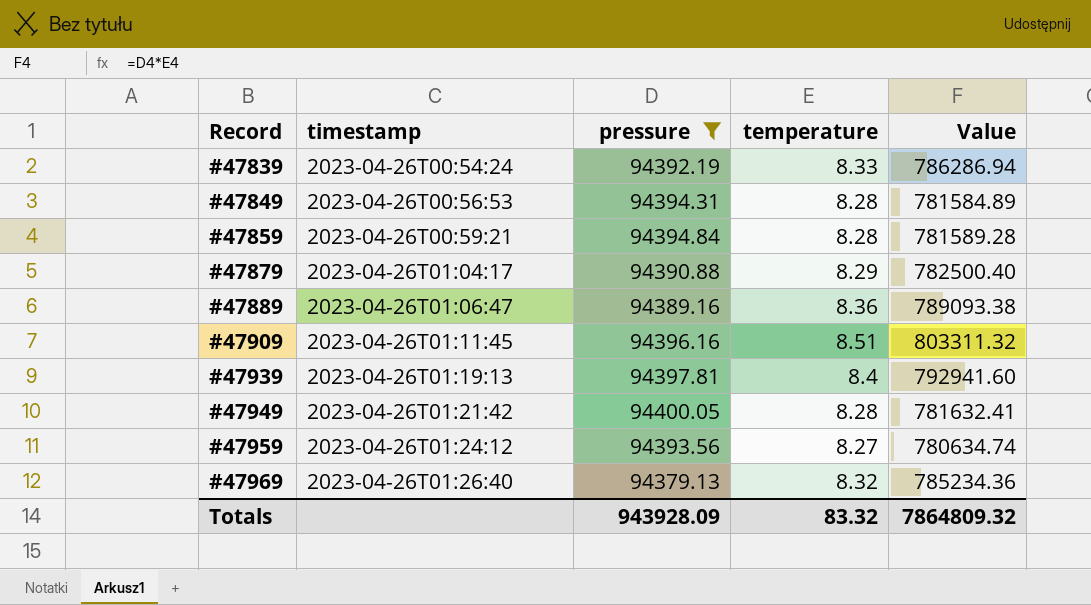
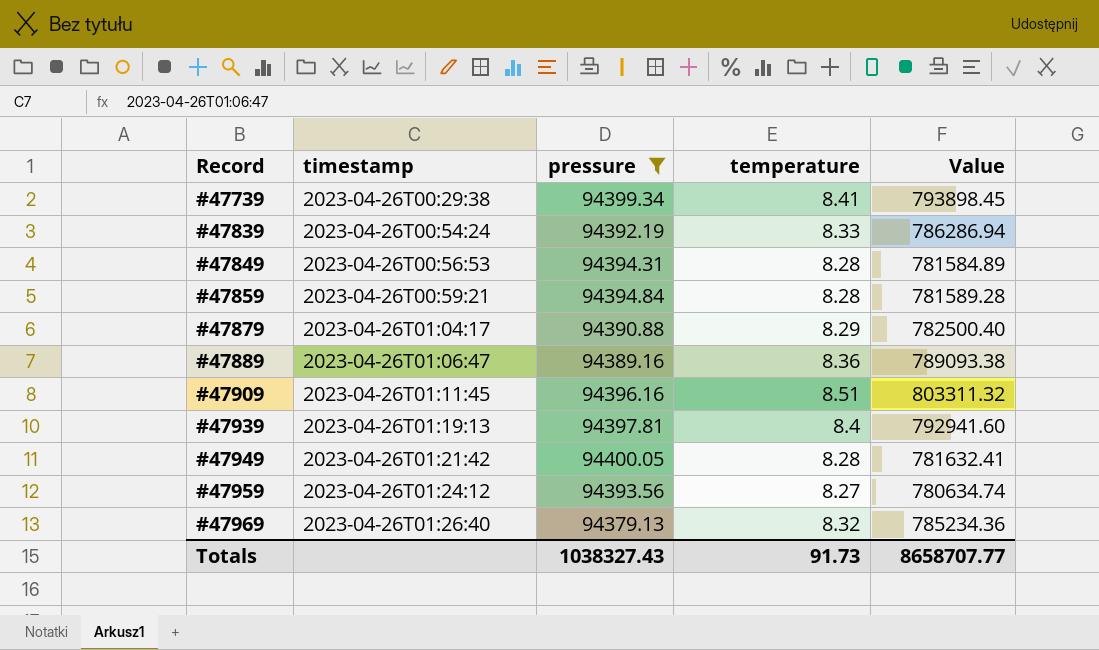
row #47739: none -> 2023-04-26T00:29:38 | 94399.34 | 8.41 | 793898.45
Totals | pressure: 943928.09 -> 1038327.43
Totals | temperature: 83.32 -> 91.73
Totals | Value: 7864809.32 -> 8658707.77

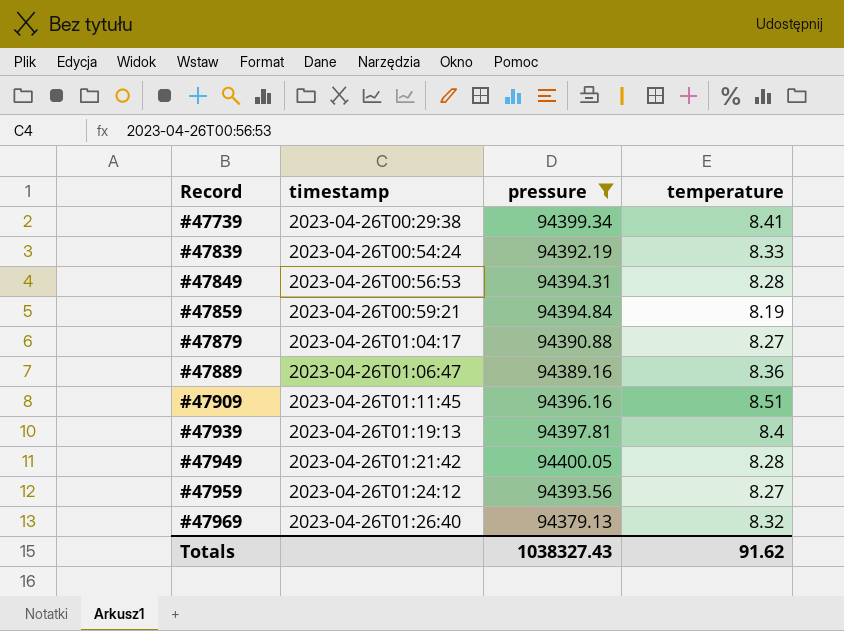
column Value | formula: [pressure] * [temperature] -> none
#47859 | temperature: 8.28 -> 8.19
#47879 | temperature: 8.29 -> 8.27
Totals | temperature: 91.73 -> 91.62

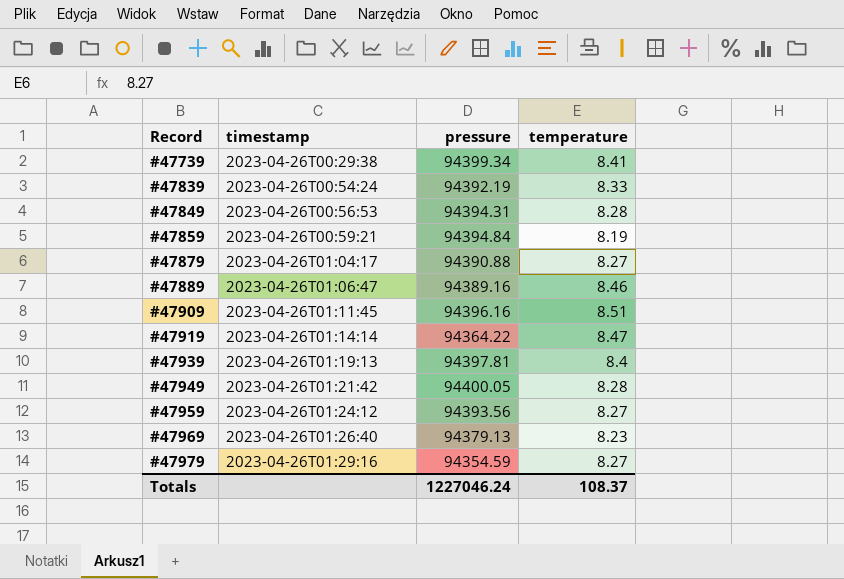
filter: pressure >= 94379.13 -> none
#47889 | temperature: 8.36 -> 8.46
#47969 | temperature: 8.32 -> 8.23
Totals | pressure: 1038327.43 -> 1227046.24
Totals | temperature: 91.62 -> 108.37

